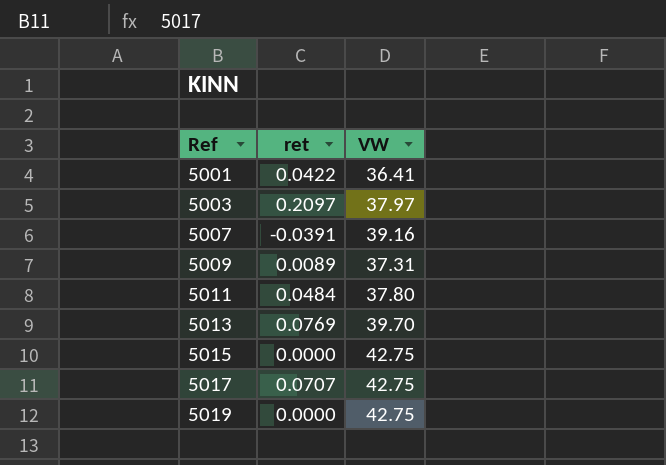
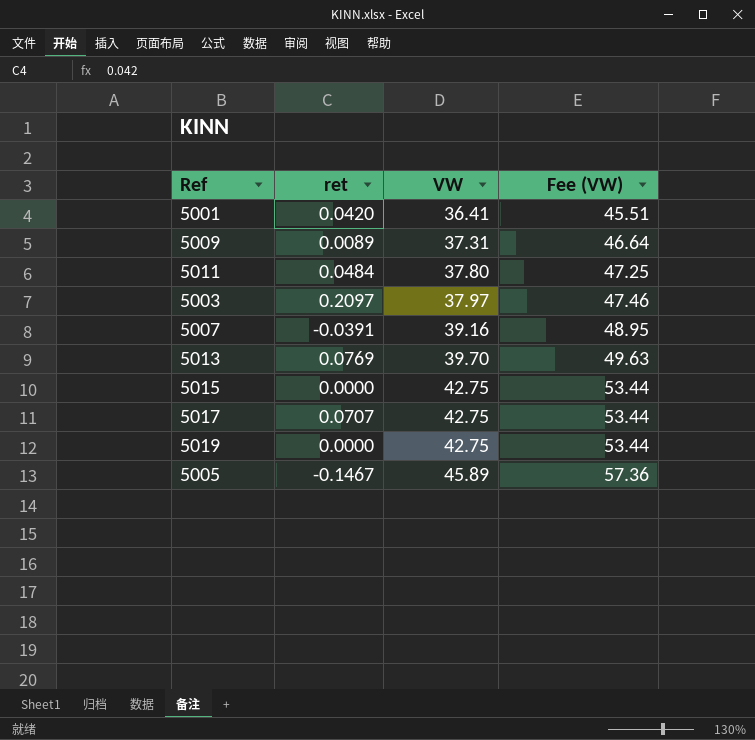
row order: Ref ascending -> VW ascending
column Fee (VW) | formula: none -> [VW] * 1.25
5001 | ret: 0.0422 -> 0.0420
row 5005: none -> -0.1467 | 45.89 | 57.36

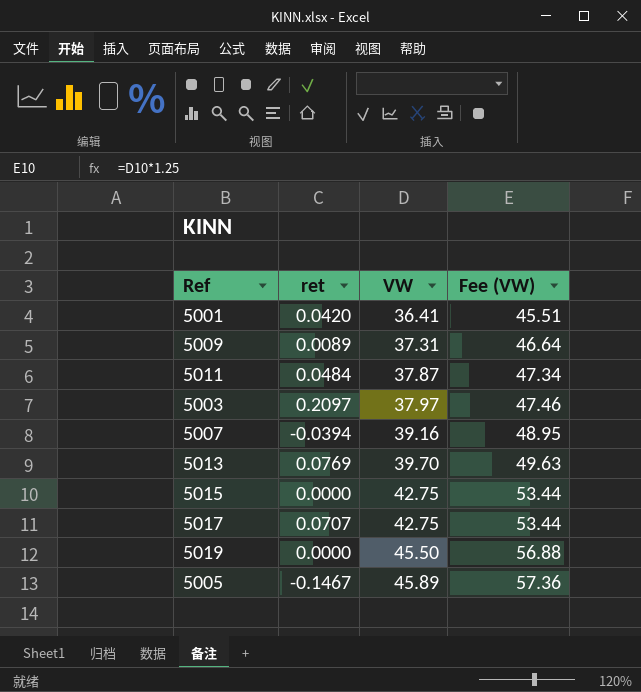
5011 | VW: 37.80 -> 37.87
5011 | Fee (VW): 47.25 -> 47.34
5007 | ret: -0.0391 -> -0.0394
5019 | VW: 42.75 -> 45.50
5019 | Fee (VW): 53.44 -> 56.88

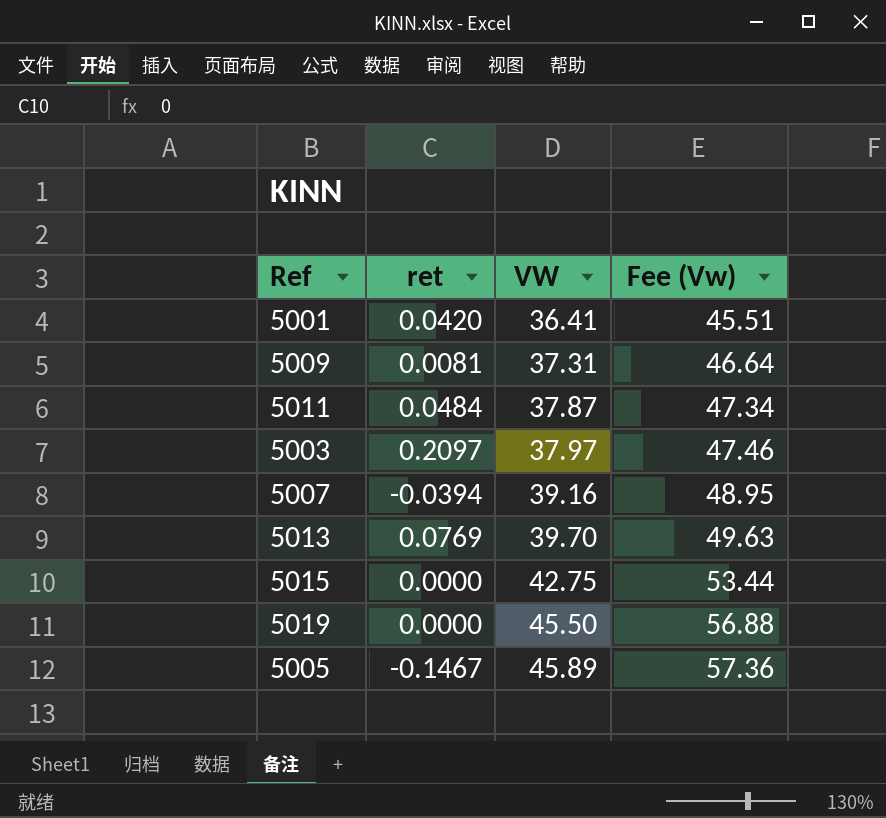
column name: Fee (VW) -> Fee (Vw)
row 5017: 0.0707 | 42.75 | 53.44 -> none
5009 | ret: 0.0089 -> 0.0081

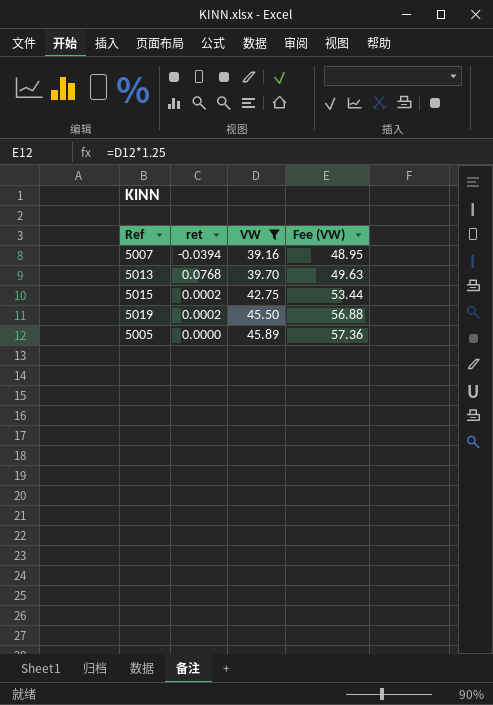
filter: none -> VW >= 39.16
column name: Fee (Vw) -> Fee (VW)
5013 | ret: 0.0769 -> 0.0768
5015 | ret: 0.0000 -> 0.0002
5019 | ret: 0.0000 -> 0.0002
5005 | ret: -0.1467 -> 0.0000

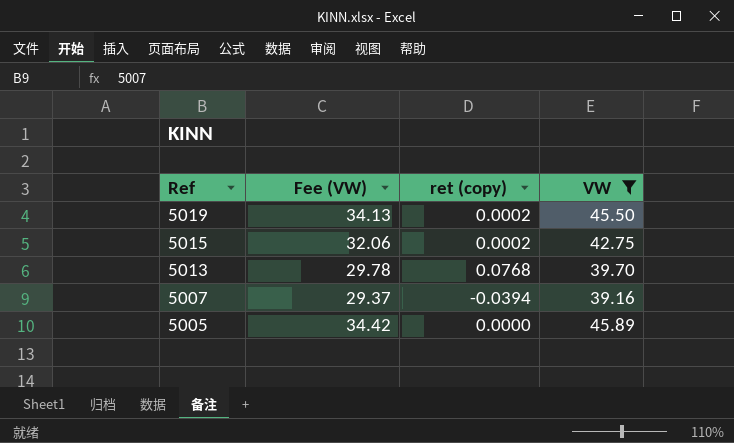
row order: VW ascending -> Ref descending
column Fee (VW) | formula: [VW] * 1.25 -> [VW] * 0.75
column Fee (VW) | position: 4 -> 2
column name: ret -> ret (copy)

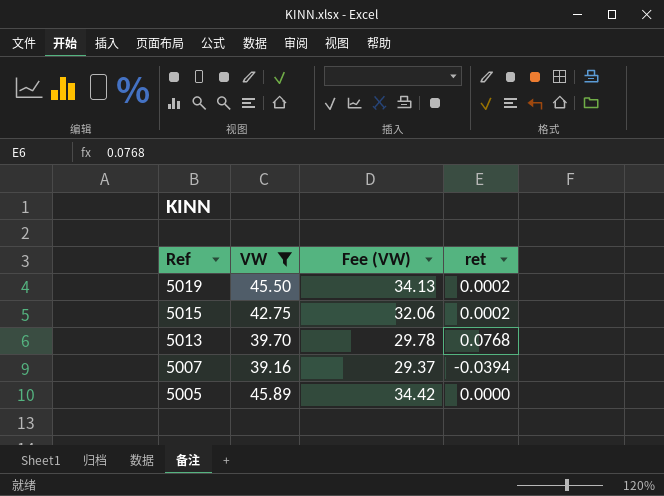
column VW | position: 4 -> 2
column name: ret (copy) -> ret

